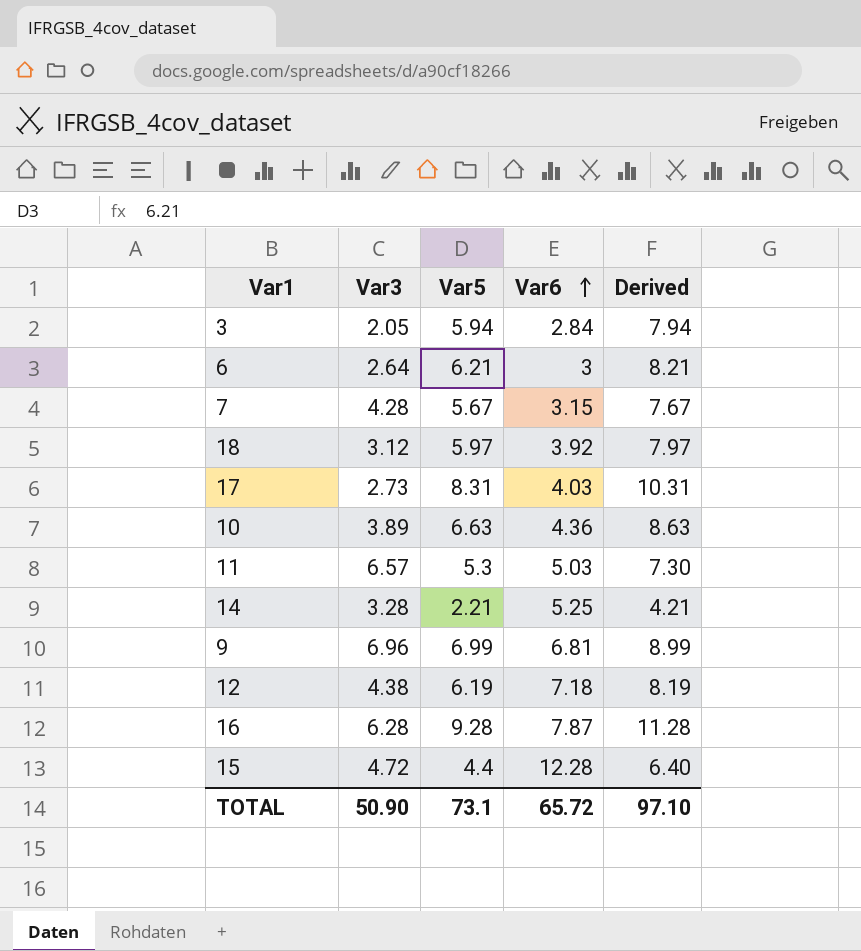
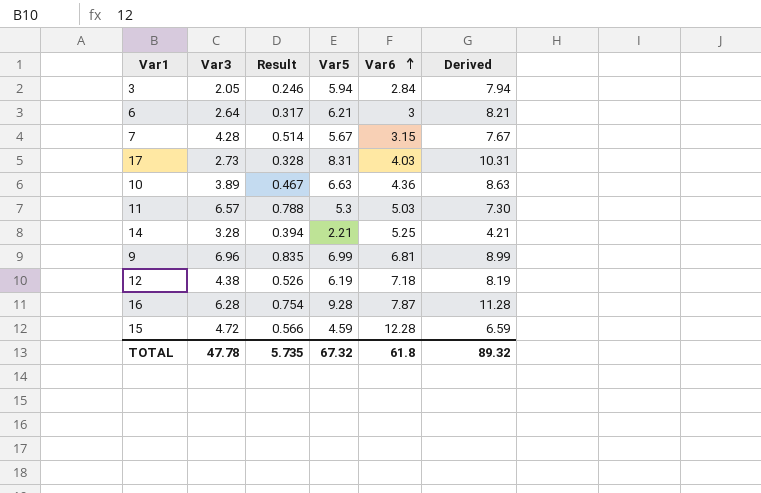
column Result | formula: none -> [Var3] * 0.12
row 18: 3.12 | 5.97 | 3.92 | 7.97 -> none
15 | Var5: 4.4 -> 4.59
15 | Derived: 6.40 -> 6.59
TOTAL | Var3: 50.90 -> 47.78
TOTAL | Var5: 73.1 -> 67.32
TOTAL | Var6: 65.72 -> 61.8
TOTAL | Derived: 97.10 -> 89.32

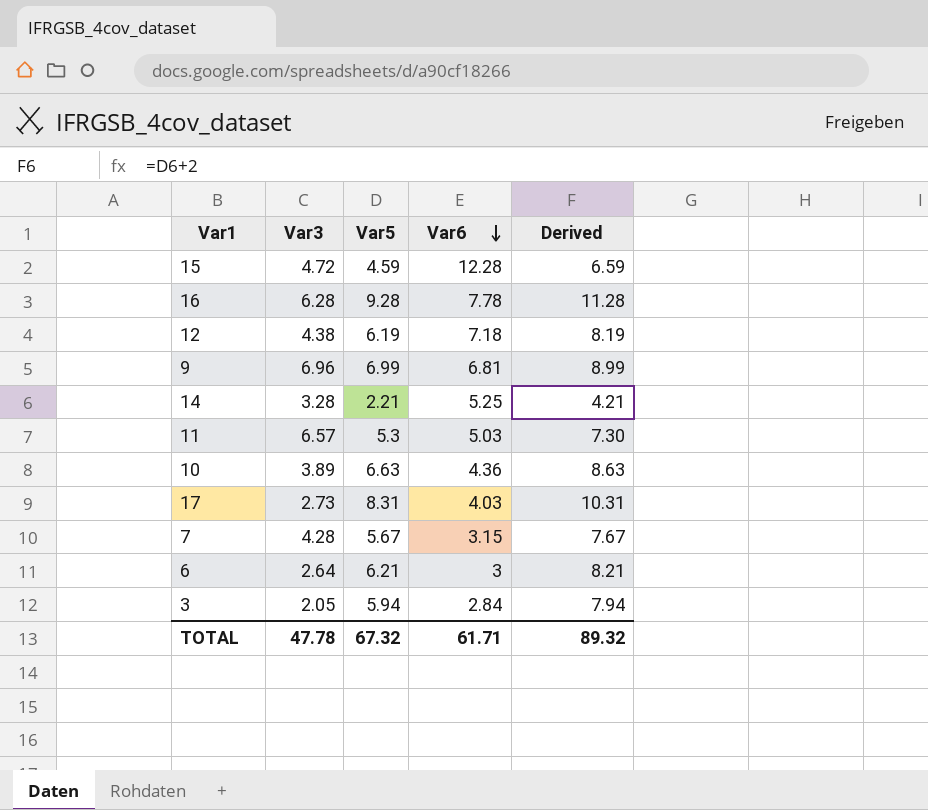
row order: Var6 ascending -> Var6 descending
column Result | formula: [Var3] * 0.12 -> none
16 | Var6: 7.87 -> 7.78
TOTAL | Var6: 61.8 -> 61.71

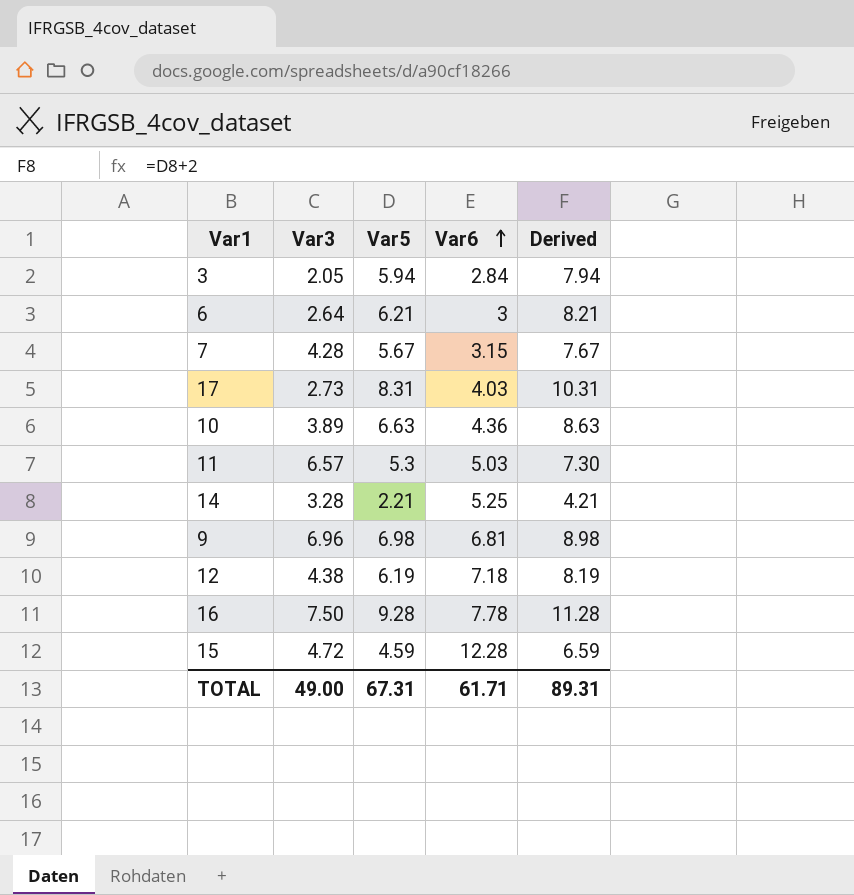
row order: Var6 descending -> Var6 ascending
9 | Var5: 6.99 -> 6.98
9 | Derived: 8.99 -> 8.98
16 | Var3: 6.28 -> 7.50
TOTAL | Var3: 47.78 -> 49.00
TOTAL | Var5: 67.32 -> 67.31
TOTAL | Derived: 89.32 -> 89.31

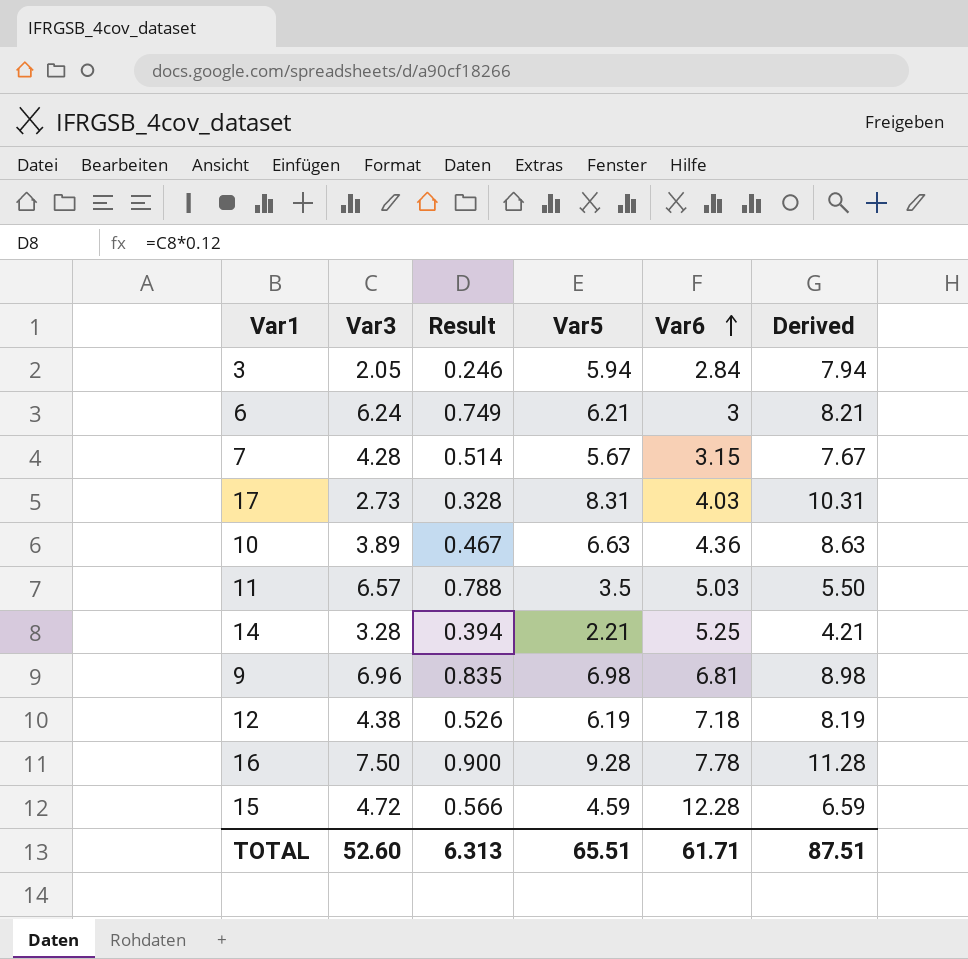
column Result | formula: none -> [Var3] * 0.12
6 | Var3: 2.64 -> 6.24
11 | Var5: 5.3 -> 3.5
11 | Derived: 7.30 -> 5.50
TOTAL | Var3: 49.00 -> 52.60
TOTAL | Var5: 67.31 -> 65.51
TOTAL | Derived: 89.31 -> 87.51

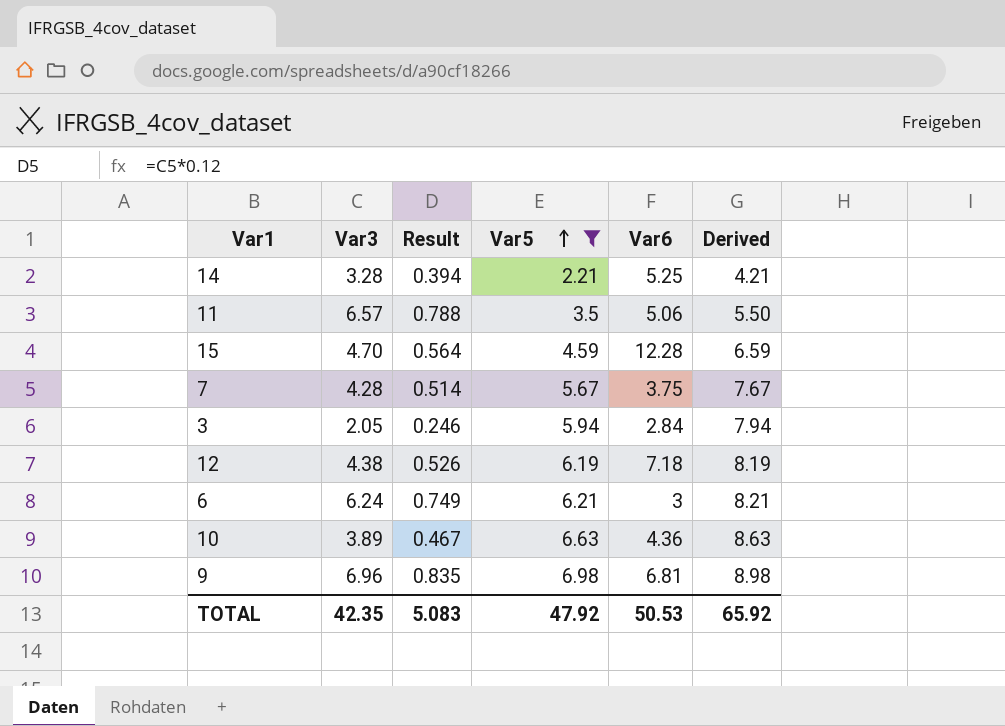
filter: none -> Var5 <= 6.98
row order: Var6 ascending -> Var5 ascending
11 | Var6: 5.03 -> 5.06
15 | Var3: 4.72 -> 4.70
15 | Result: 0.566 -> 0.564
7 | Var6: 3.15 -> 3.75
TOTAL | Var3: 52.60 -> 42.35
TOTAL | Result: 6.313 -> 5.083
TOTAL | Var5: 65.51 -> 47.92
TOTAL | Var6: 61.71 -> 50.53
TOTAL | Derived: 87.51 -> 65.92

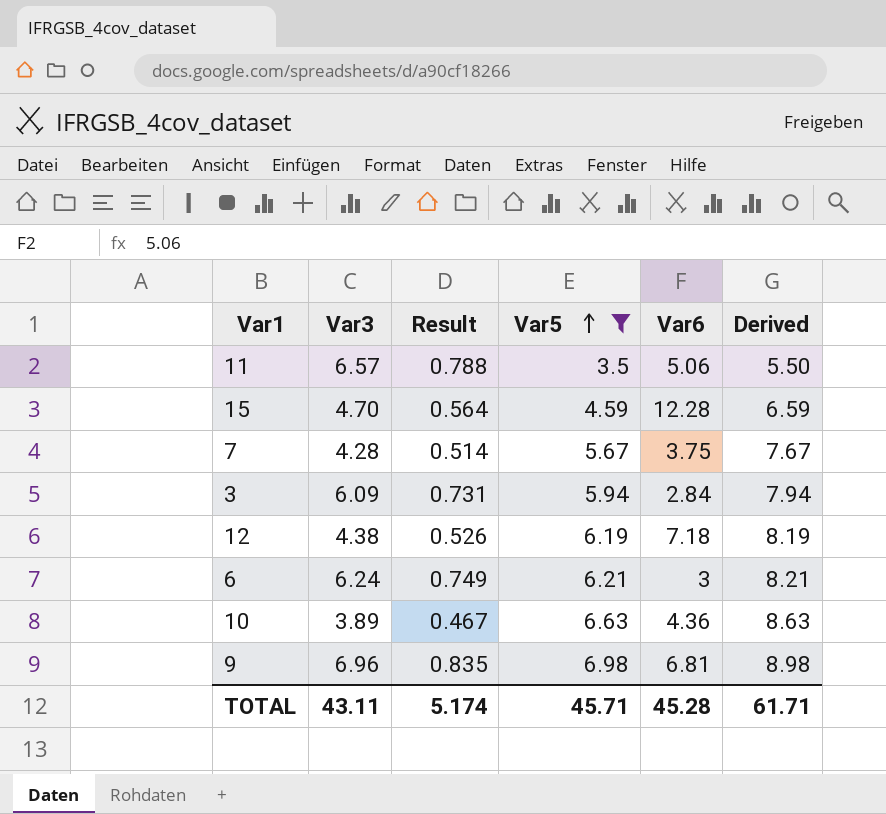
row 14: 3.28 | 0.394 | 2.21 | 5.25 | 4.21 -> none
3 | Var3: 2.05 -> 6.09
3 | Result: 0.246 -> 0.731
TOTAL | Var3: 42.35 -> 43.11
TOTAL | Result: 5.083 -> 5.174
TOTAL | Var5: 47.92 -> 45.71
TOTAL | Var6: 50.53 -> 45.28
TOTAL | Derived: 65.92 -> 61.71

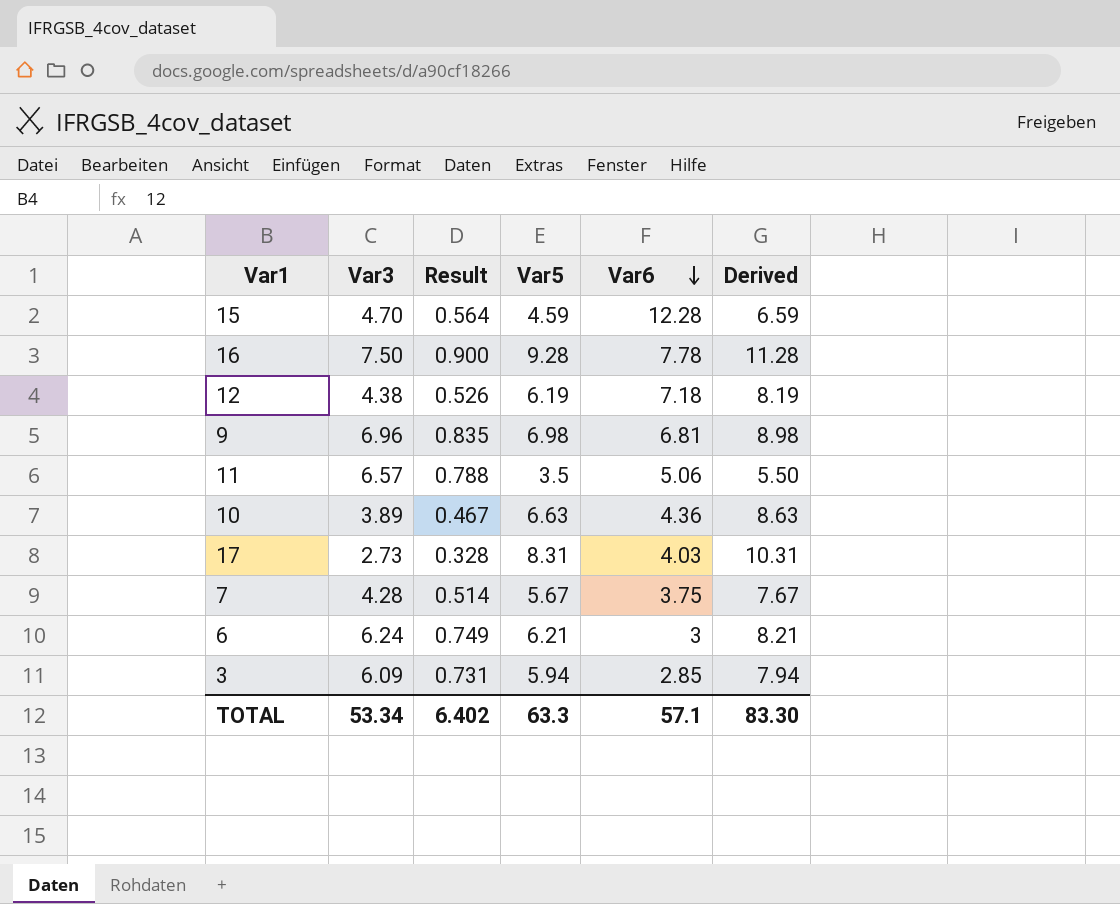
filter: Var5 <= 6.98 -> none
row order: Var5 ascending -> Var6 descending
3 | Var6: 2.84 -> 2.85
TOTAL | Var3: 43.11 -> 53.34
TOTAL | Result: 5.174 -> 6.402
TOTAL | Var5: 45.71 -> 63.3
TOTAL | Var6: 45.28 -> 57.1
TOTAL | Derived: 61.71 -> 83.30

